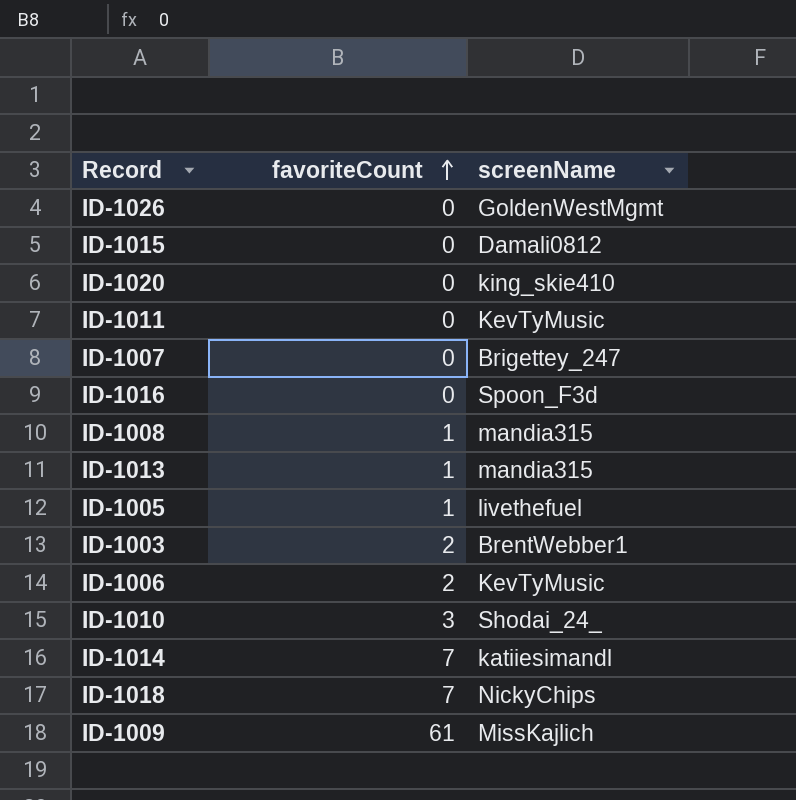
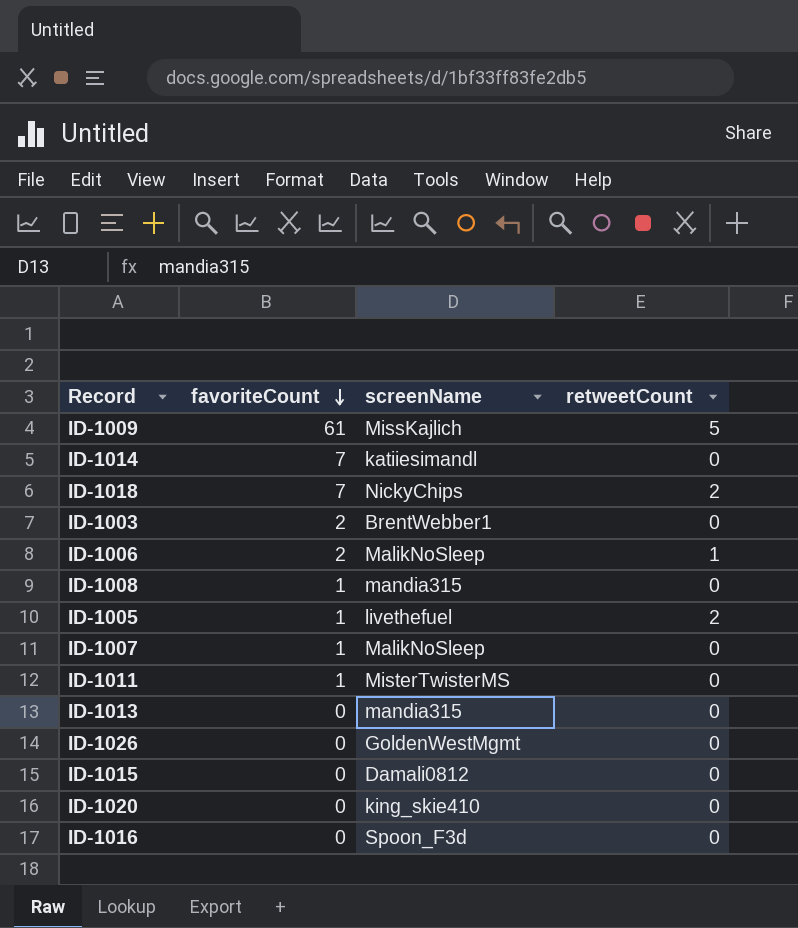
row order: favoriteCount ascending -> favoriteCount descending
column retweetCount | position: none -> 4
row ID-1010: 3 | Shodai_24_ -> none
ID-1006 | screenName: KevTyMusic -> MalikNoSleep
ID-1007 | favoriteCount: 0 -> 1
ID-1007 | screenName: Brigettey_247 -> MalikNoSleep
ID-1011 | favoriteCount: 0 -> 1
ID-1011 | screenName: KevTyMusic -> MisterTwisterMS
ID-1013 | favoriteCount: 1 -> 0

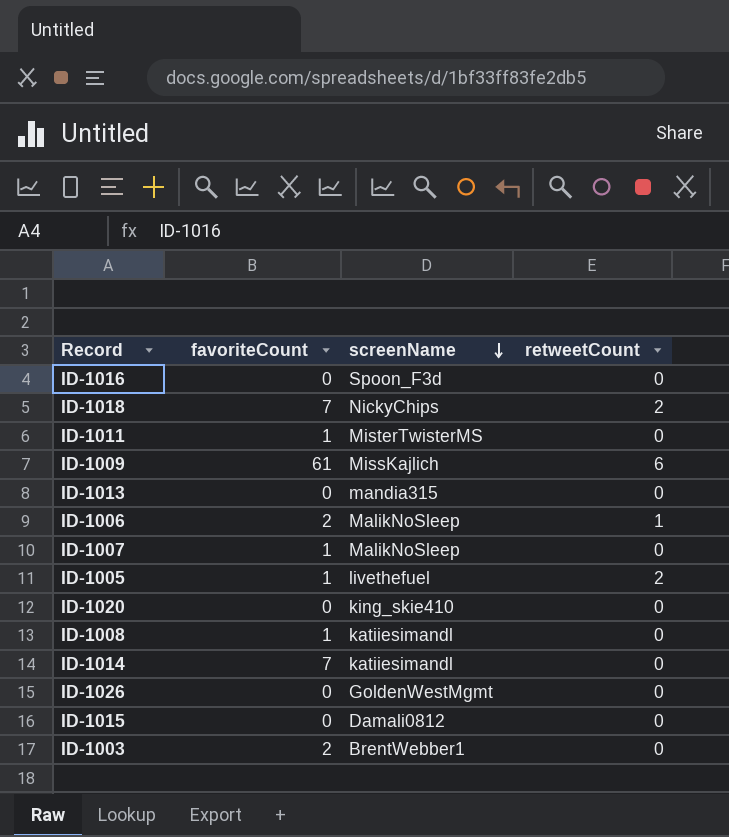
row order: favoriteCount descending -> screenName descending
ID-1009 | retweetCount: 5 -> 6
ID-1008 | screenName: mandia315 -> katiiesimandl

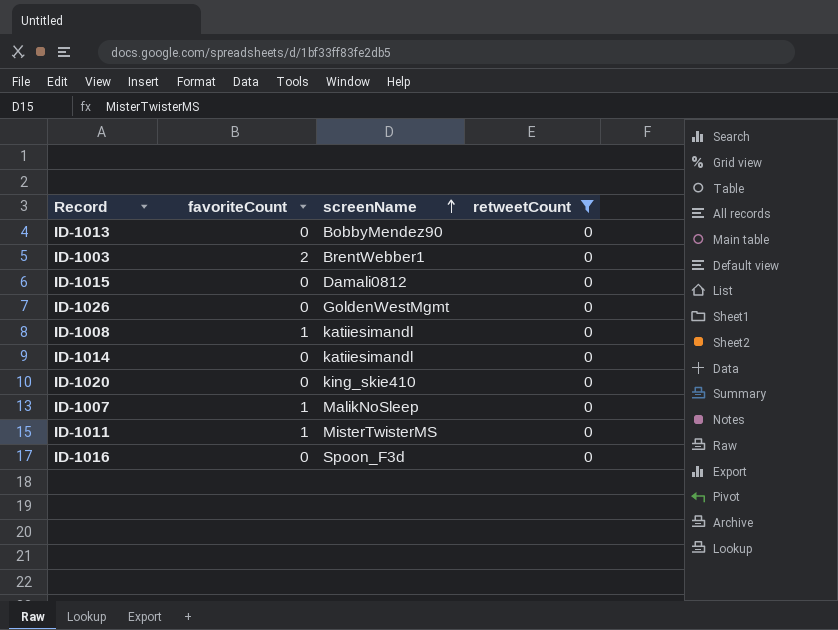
filter: none -> retweetCount = 0
row order: screenName descending -> screenName ascending
ID-1013 | screenName: mandia315 -> BobbyMendez90
ID-1014 | favoriteCount: 7 -> 0

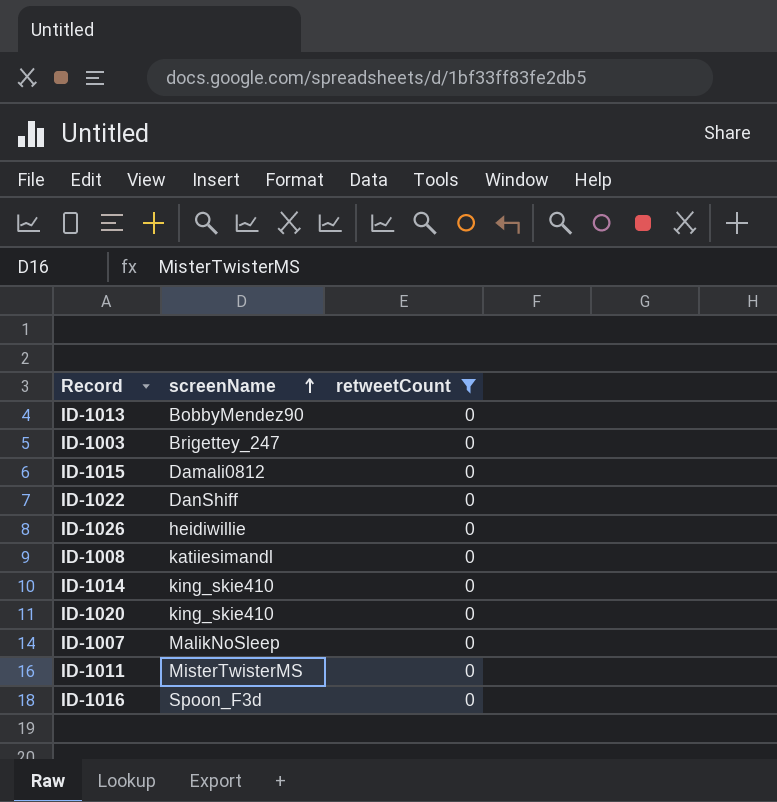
column favoriteCount | position: 2 -> none
ID-1003 | screenName: BrentWebber1 -> Brigettey_247
row ID-1022: none -> DanShiff | 0
ID-1026 | screenName: GoldenWestMgmt -> heidiwillie
ID-1014 | screenName: katiiesimandl -> king_skie410

